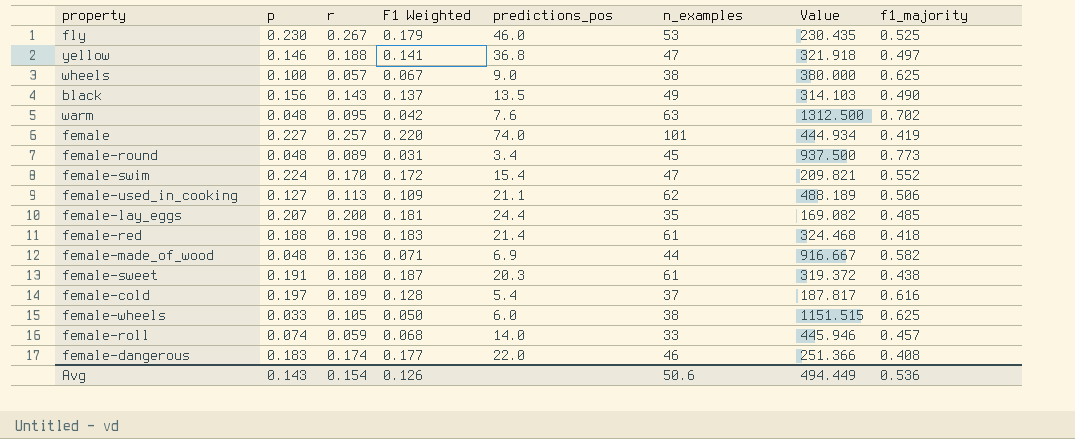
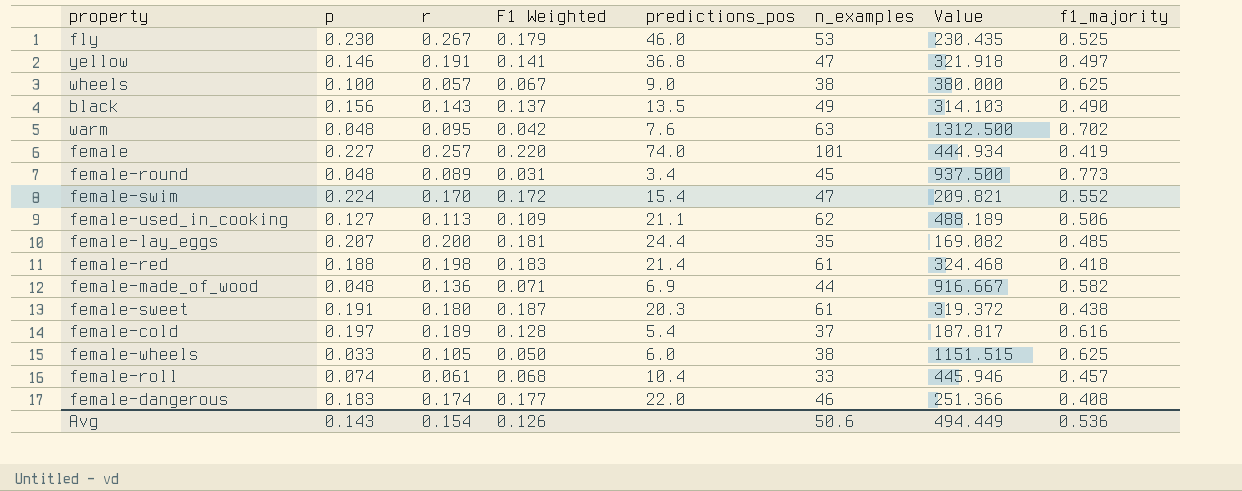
yellow | r: 0.188 -> 0.191
female-roll | r: 0.059 -> 0.061
female-roll | predictions_pos: 14.0 -> 10.4

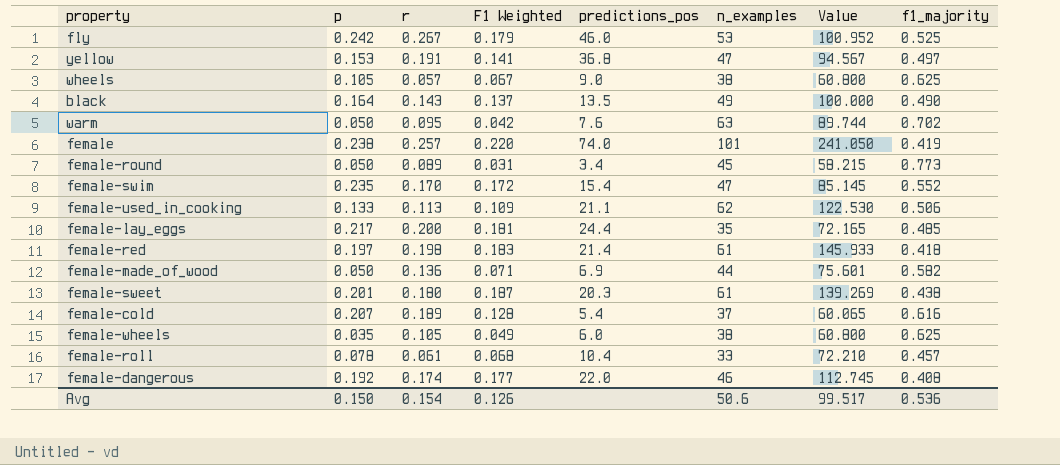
column Value | formula: [n_examples] / [p] -> [n_examples] / [f1_majority]
fly | p: 0.230 -> 0.242
yellow | p: 0.146 -> 0.153
wheels | p: 0.100 -> 0.105
black | p: 0.156 -> 0.164
warm | p: 0.048 -> 0.050
female | p: 0.227 -> 0.238
female-round | p: 0.048 -> 0.050
female-swim | p: 0.224 -> 0.235
female-used_in_cooking | p: 0.127 -> 0.133
female-lay_eggs | p: 0.207 -> 0.217
female-red | p: 0.188 -> 0.197
female-made_of_wood | p: 0.048 -> 0.050
female-sweet | p: 0.191 -> 0.201
female-cold | p: 0.197 -> 0.207
female-wheels | p: 0.033 -> 0.035
female-wheels | F1 Weighted: 0.050 -> 0.049
female-roll | p: 0.074 -> 0.078
female-dangerous | p: 0.183 -> 0.192
Avg | p: 0.143 -> 0.150
Avg | Value: 494.449 -> 99.517

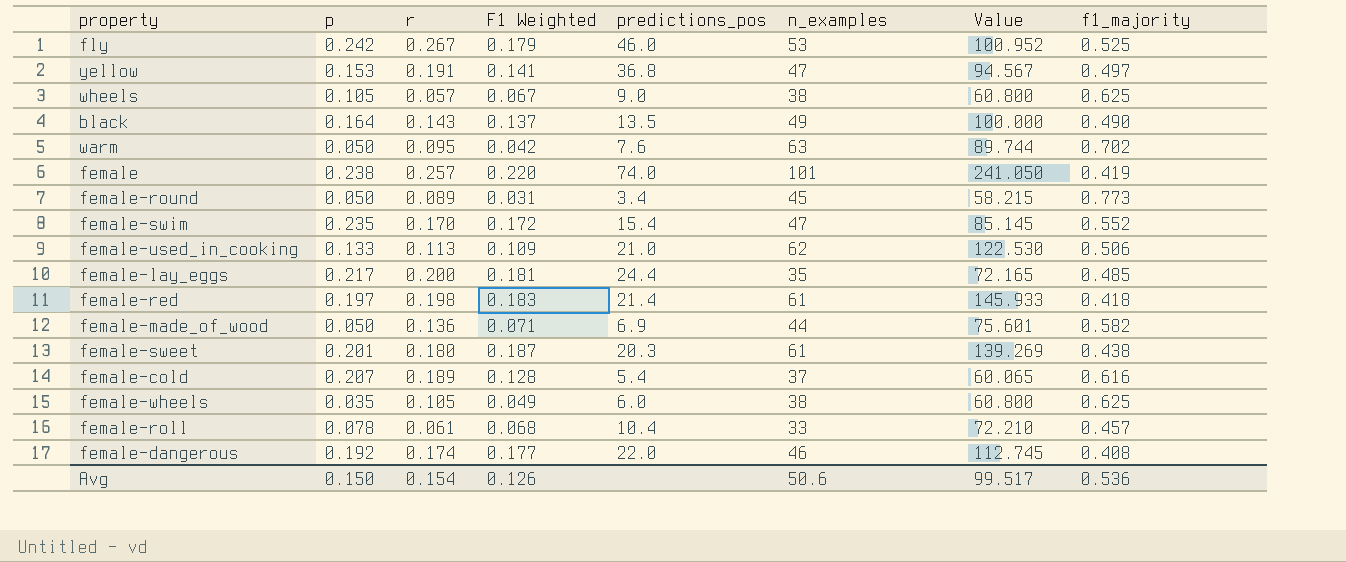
female-used_in_cooking | predictions_pos: 21.1 -> 21.0

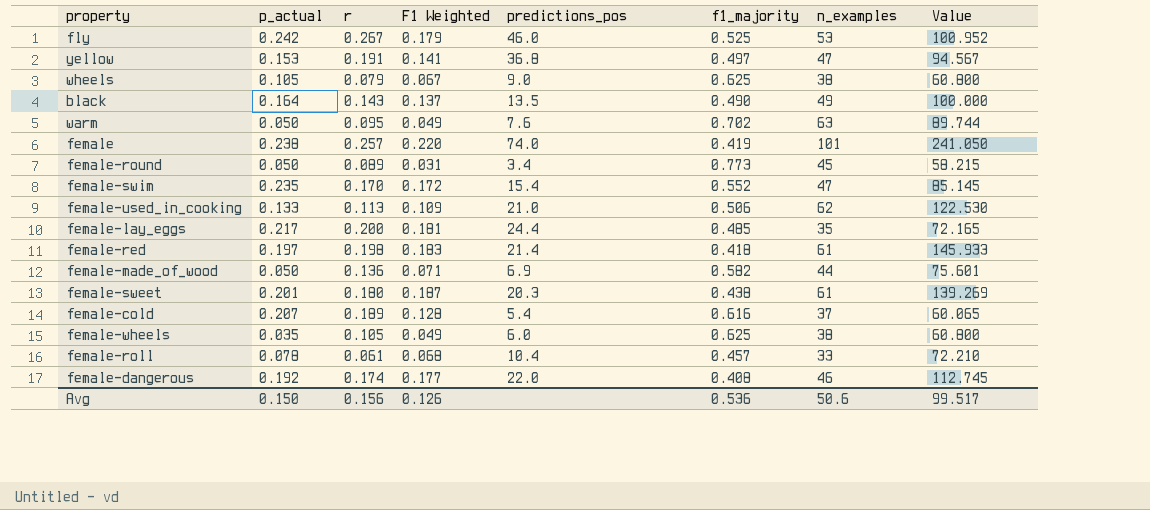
column name: p -> p_actual
column f1_majority | position: 8 -> 6
wheels | r: 0.057 -> 0.079
warm | F1 Weighted: 0.042 -> 0.049
Avg | r: 0.154 -> 0.156

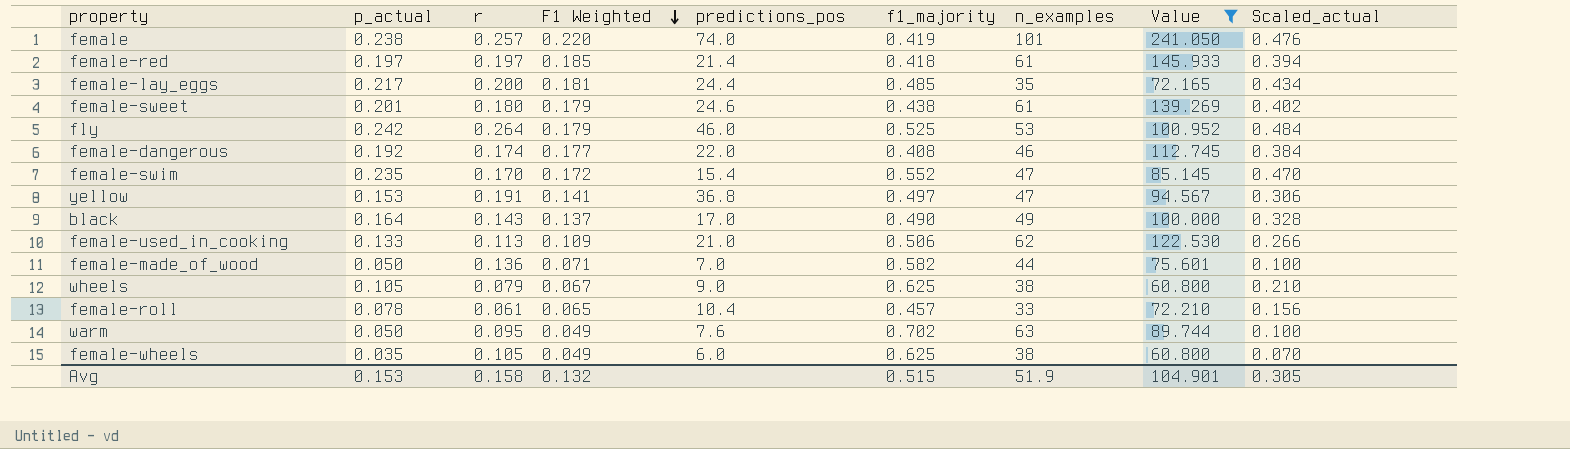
filter: none -> Value >= 60.800
row order: none -> F1 Weighted descending
column Scaled_actual | formula: none -> [p_actual] * 2
female-red | r: 0.198 -> 0.197
female-red | F1 Weighted: 0.183 -> 0.185
female-sweet | F1 Weighted: 0.187 -> 0.179
female-sweet | predictions_pos: 20.3 -> 24.6
fly | r: 0.267 -> 0.264
black | predictions_pos: 13.5 -> 17.0
female-made_of_wood | predictions_pos: 6.9 -> 7.0
female-roll | F1 Weighted: 0.068 -> 0.065
Avg | p_actual: 0.150 -> 0.153
Avg | r: 0.156 -> 0.158
Avg | F1 Weighted: 0.126 -> 0.132
Avg | f1_majority: 0.536 -> 0.515
Avg | n_examples: 50.6 -> 51.9
Avg | Value: 99.517 -> 104.901

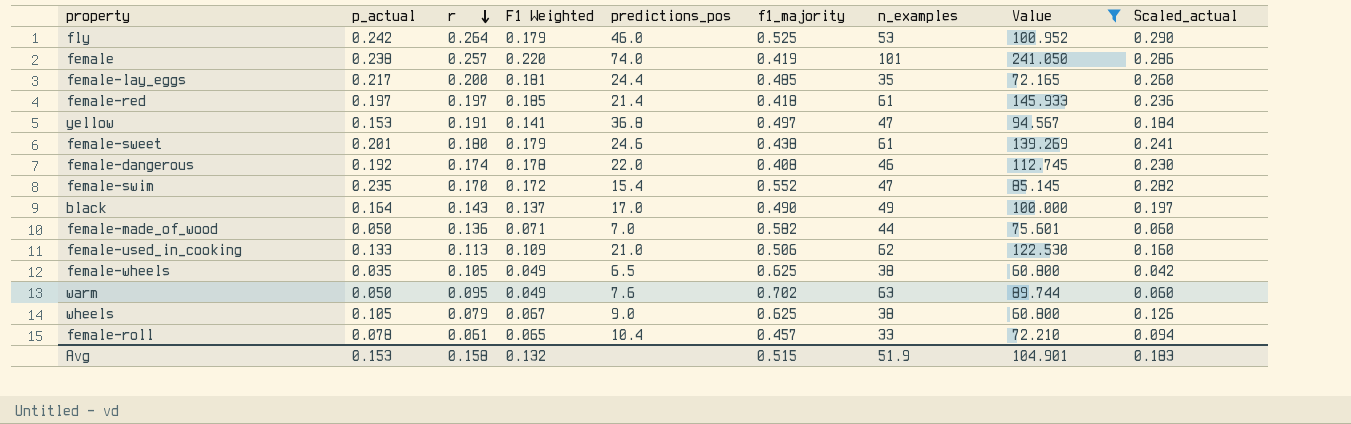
row order: F1 Weighted descending -> r descending
column Scaled_actual | formula: [p_actual] * 2 -> [p_actual] * 1.2
female-dangerous | F1 Weighted: 0.177 -> 0.178
female-wheels | predictions_pos: 6.0 -> 6.5
Avg | Scaled_actual: 0.305 -> 0.183

